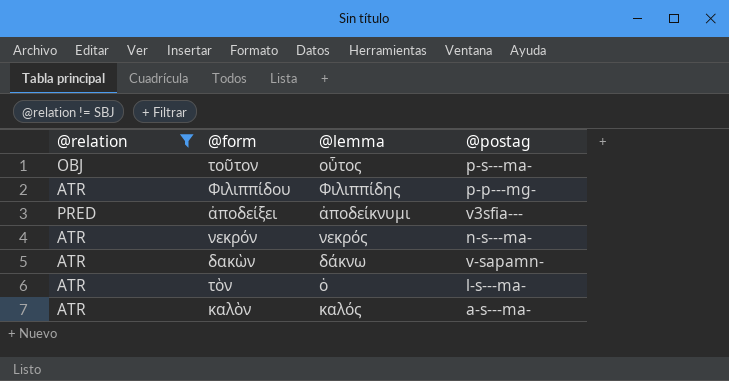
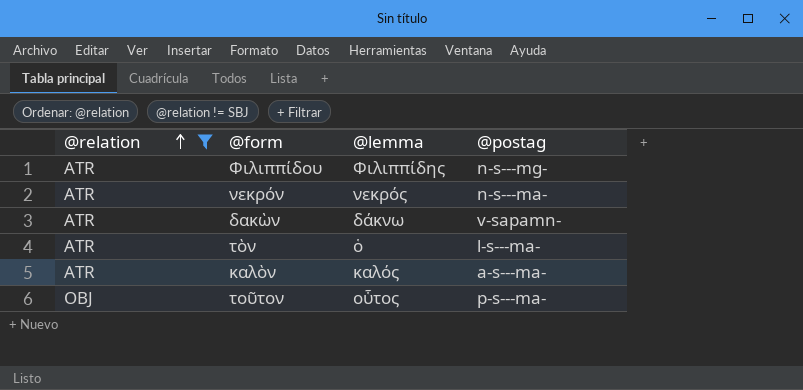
row order: none -> @relation ascending
row ἀποδείξει: PRED | ἀποδείκνυμι | v3sfia--- -> none
Φιλιππίδου | @postag: p-p---mg- -> n-s---mg-

